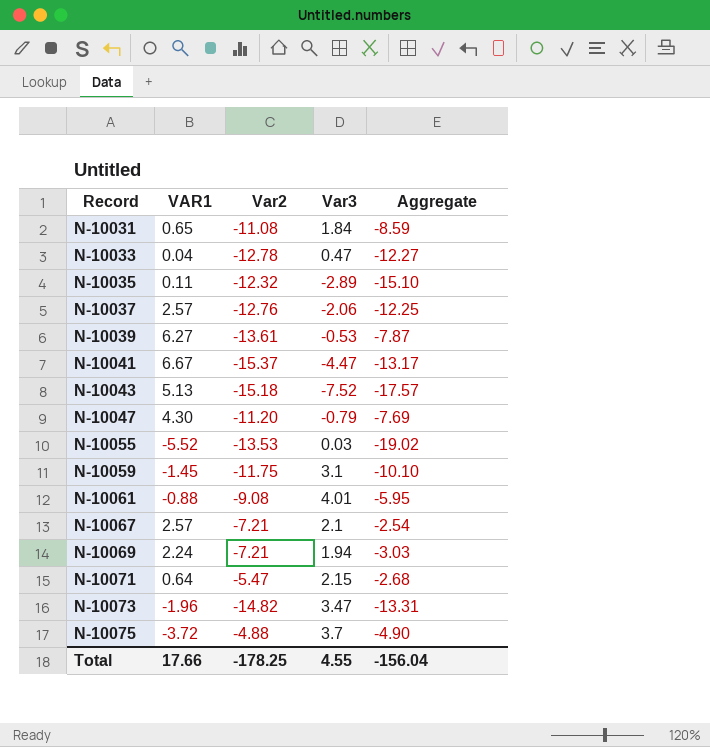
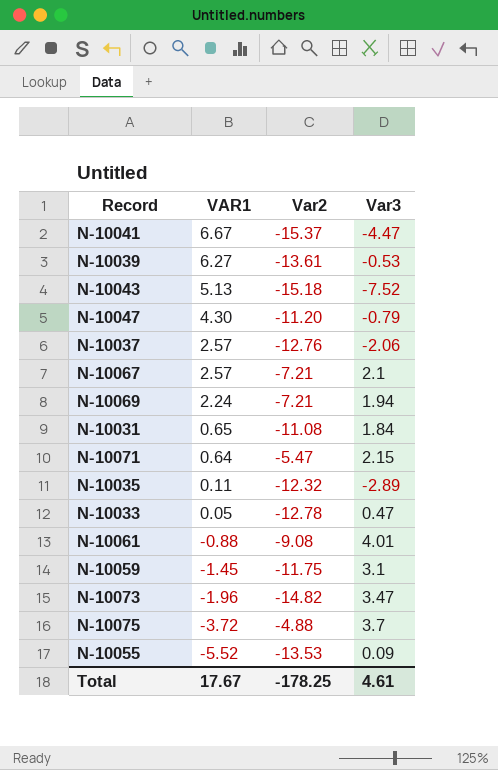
row order: Record ascending -> VAR1 descending
column Aggregate | formula: [VAR1] + [Var2] + [Var3] -> none
N-10033 | VAR1: 0.04 -> 0.05
N-10055 | Var3: 0.03 -> 0.09
Total | VAR1: 17.66 -> 17.67
Total | Var3: 4.55 -> 4.61

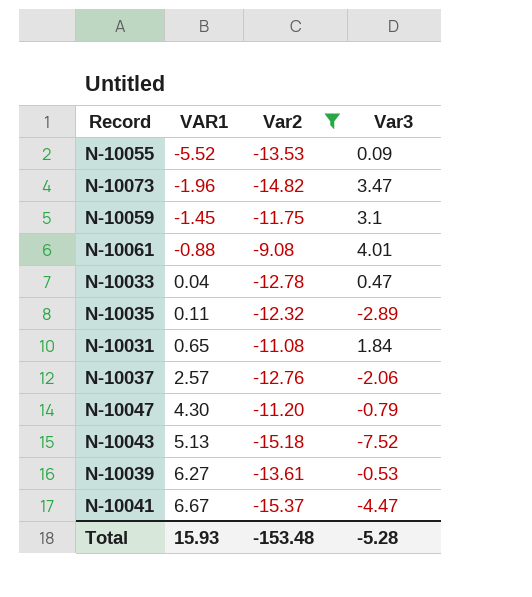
filter: none -> Var2 <= -9.08
row order: VAR1 descending -> VAR1 ascending
N-10033 | VAR1: 0.05 -> 0.04
Total | VAR1: 17.67 -> 15.93
Total | Var2: -178.25 -> -153.48
Total | Var3: 4.61 -> -5.28

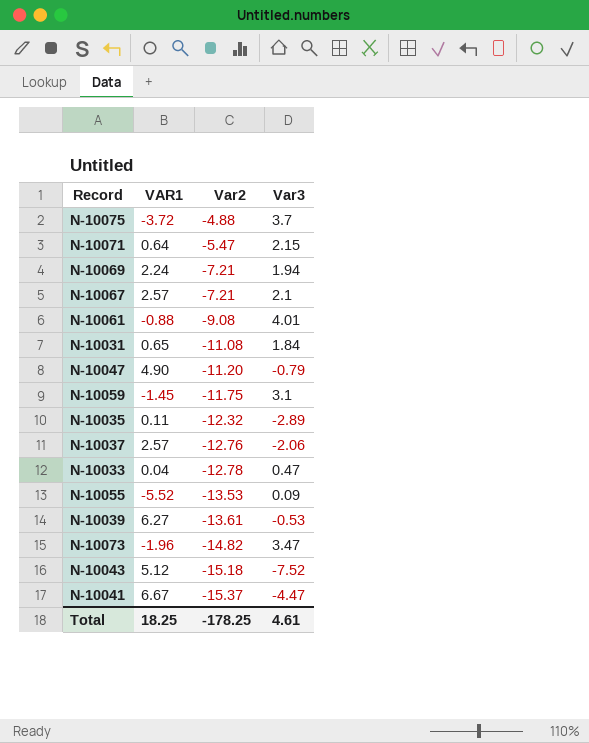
filter: Var2 <= -9.08 -> none
row order: VAR1 ascending -> Var2 descending
N-10047 | VAR1: 4.30 -> 4.90
N-10043 | VAR1: 5.13 -> 5.12
Total | VAR1: 15.93 -> 18.25
Total | Var2: -153.48 -> -178.25
Total | Var3: -5.28 -> 4.61

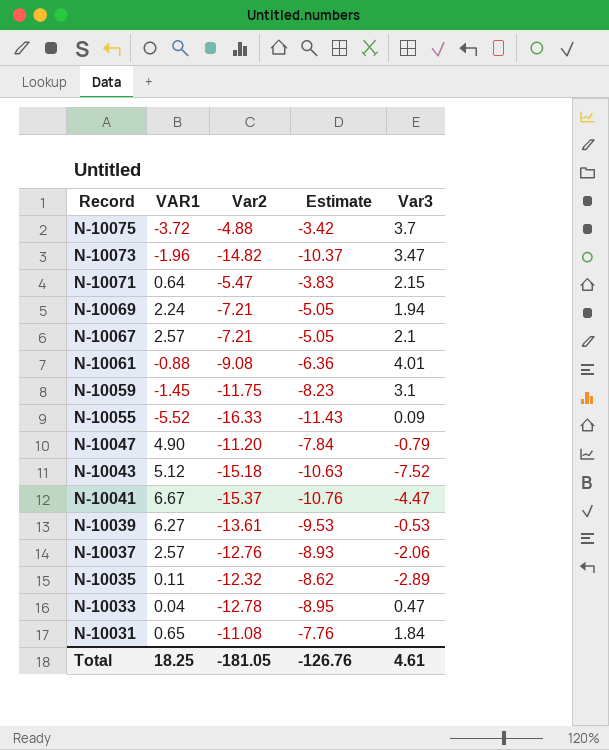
row order: Var2 descending -> Record descending
column Estimate | formula: none -> [Var2] * 0.7
N-10055 | Var2: -13.53 -> -16.33
Total | Var2: -178.25 -> -181.05

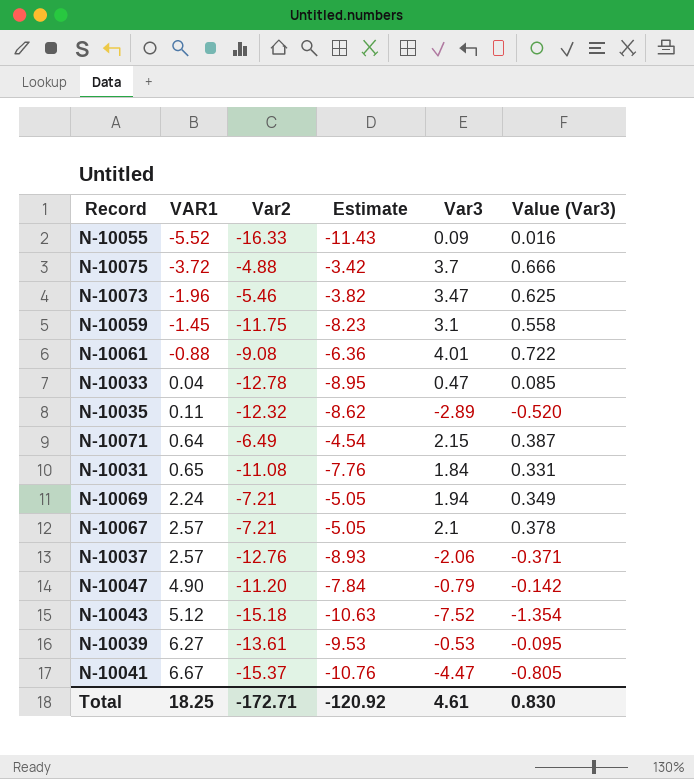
row order: Record descending -> VAR1 ascending
column Value (Var3) | formula: none -> [Var3] * 0.18
N-10073 | Var2: -14.82 -> -5.46
N-10073 | Estimate: -10.37 -> -3.82
N-10071 | Var2: -5.47 -> -6.49
N-10071 | Estimate: -3.83 -> -4.54
Total | Var2: -181.05 -> -172.71
Total | Estimate: -126.76 -> -120.92

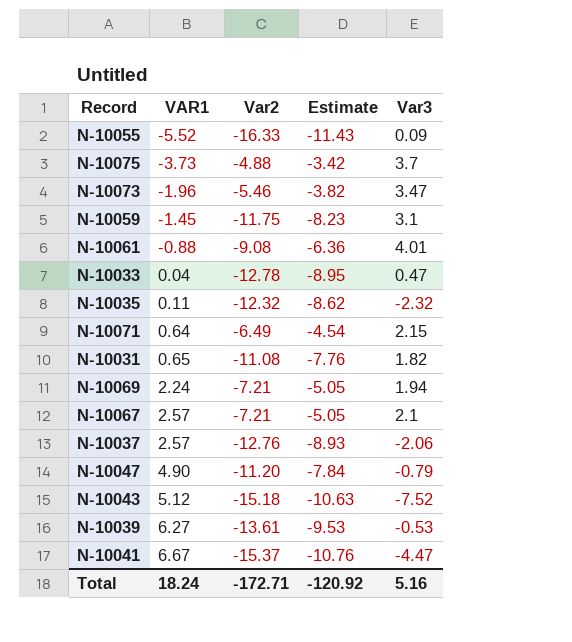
column Value (Var3) | formula: [Var3] * 0.18 -> none
N-10075 | VAR1: -3.72 -> -3.73
N-10035 | Var3: -2.89 -> -2.32
N-10031 | Var3: 1.84 -> 1.82
Total | VAR1: 18.25 -> 18.24
Total | Var3: 4.61 -> 5.16

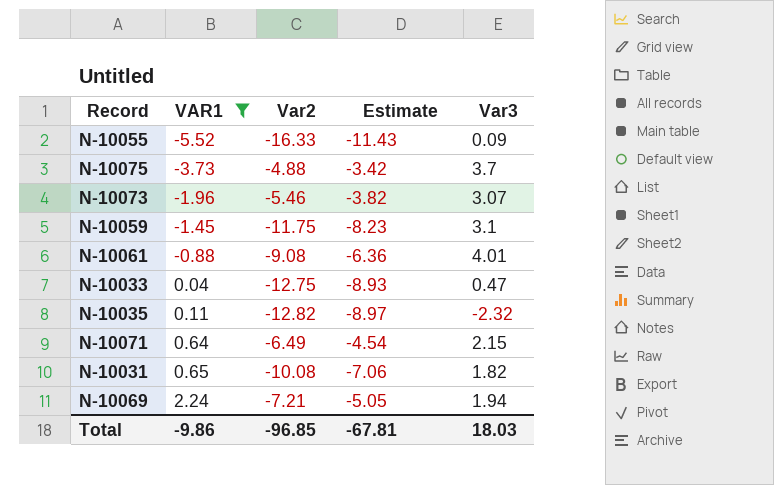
filter: none -> VAR1 <= 2.24
N-10073 | Var3: 3.47 -> 3.07
N-10033 | Var2: -12.78 -> -12.75
N-10033 | Estimate: -8.95 -> -8.93
N-10035 | Var2: -12.32 -> -12.82
N-10035 | Estimate: -8.62 -> -8.97
N-10031 | Var2: -11.08 -> -10.08
N-10031 | Estimate: -7.76 -> -7.06
Total | VAR1: 18.24 -> -9.86
Total | Var2: -172.71 -> -96.85
Total | Estimate: -120.92 -> -67.81
Total | Var3: 5.16 -> 18.03

